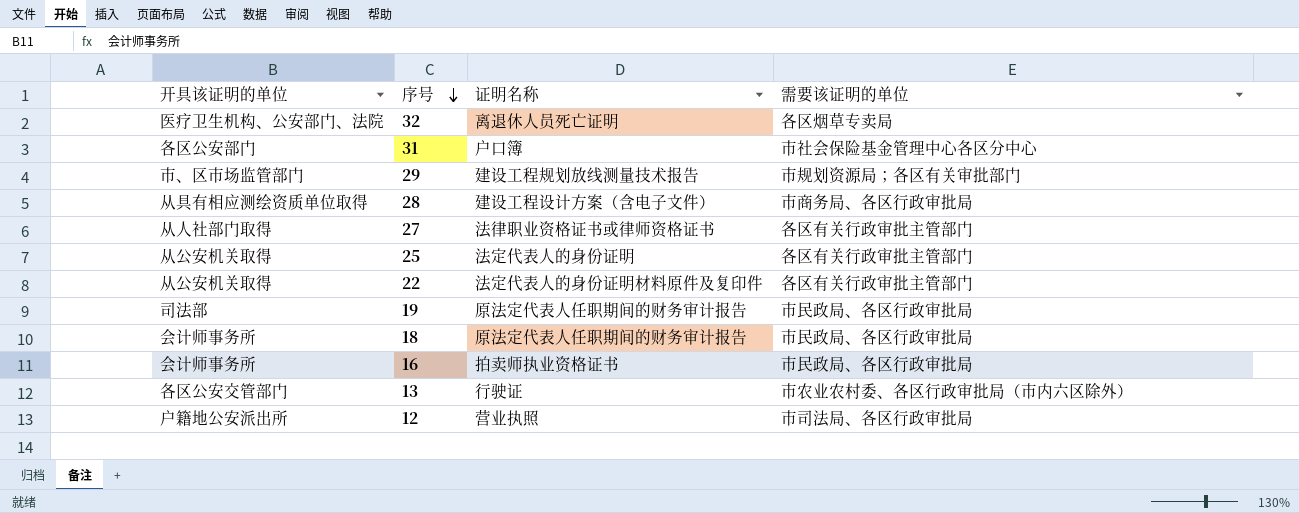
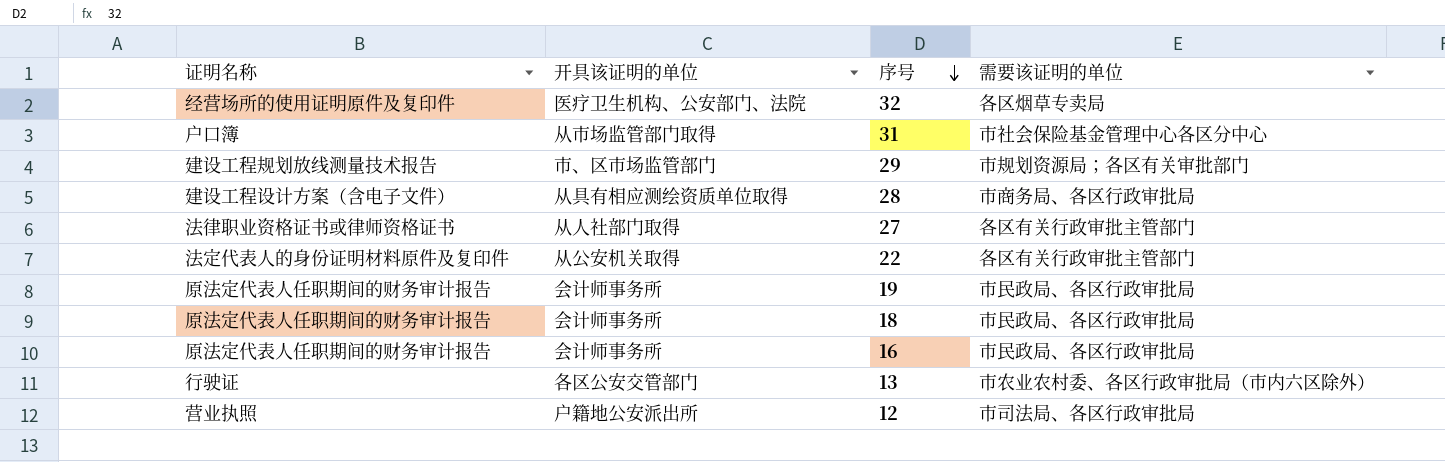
column 证明名称 | position: 3 -> 1
row 25: 从公安机关取得 | 法定代表人的身份证明 | 各区有关行政审批主管部门 -> none
32 | 证明名称: 离退休人员死亡证明 -> 经营场所的使用证明原件及复印件
31 | 开具该证明的单位: 各区公安部门 -> 从市场监管部门取得
19 | 开具该证明的单位: 司法部 -> 会计师事务所
16 | 证明名称: 拍卖师执业资格证书 -> 原法定代表人任职期间的财务审计报告

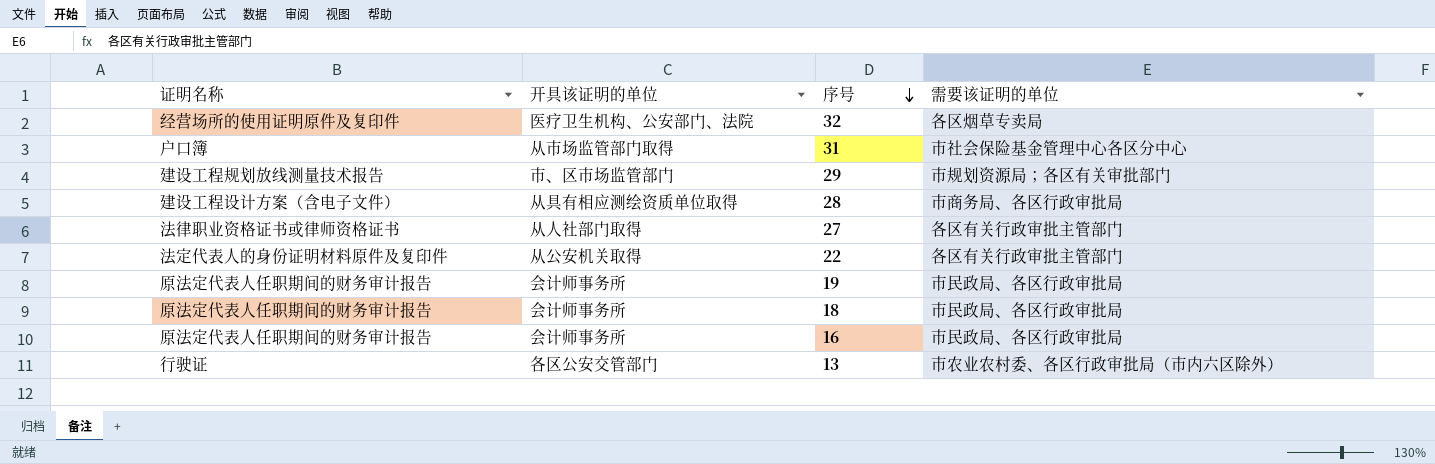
row 12: 营业执照 | 户籍地公安派出所 | 市司法局、各区行政审批局 -> none

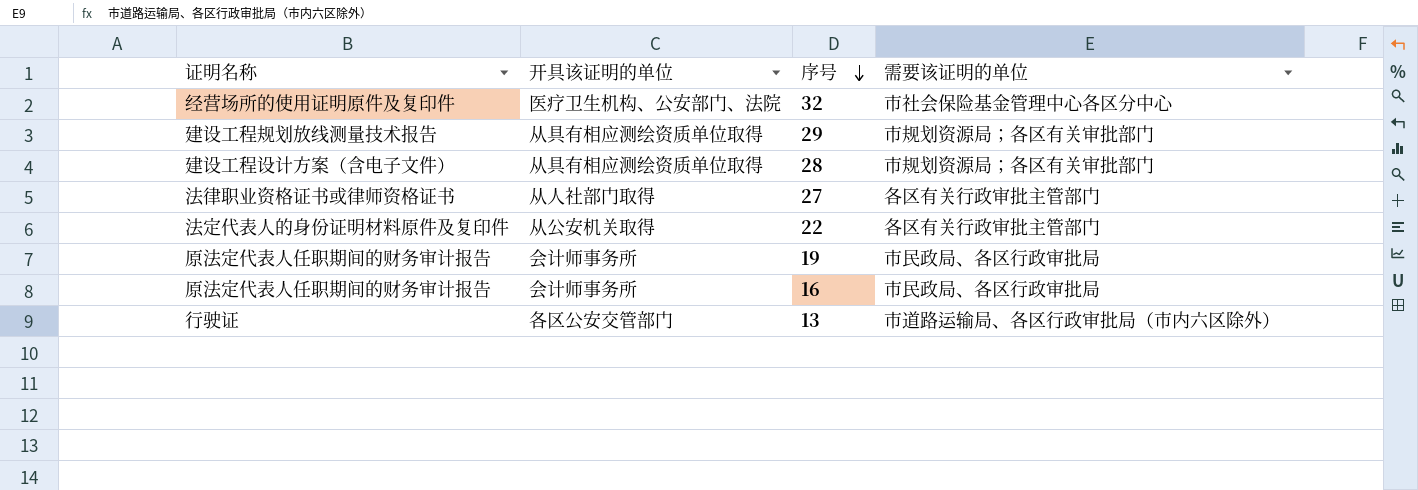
row 31: 户口簿 | 从市场监管部门取得 | 市社会保险基金管理中心各区分中心 -> none
row 18: 原法定代表人任职期间的财务审计报告 | 会计师事务所 | 市民政局、各区行政审批局 -> none
32 | 需要该证明的单位: 各区烟草专卖局 -> 市社会保险基金管理中心各区分中心
29 | 开具该证明的单位: 市、区市场监管部门 -> 从具有相应测绘资质单位取得
28 | 需要该证明的单位: 市商务局、各区行政审批局 -> 市规划资源局；各区有关审批部门
13 | 需要该证明的单位: 市农业农村委、各区行政审批局（市内六区除外） -> 市道路运输局、各区行政审批局（市内六区除外）

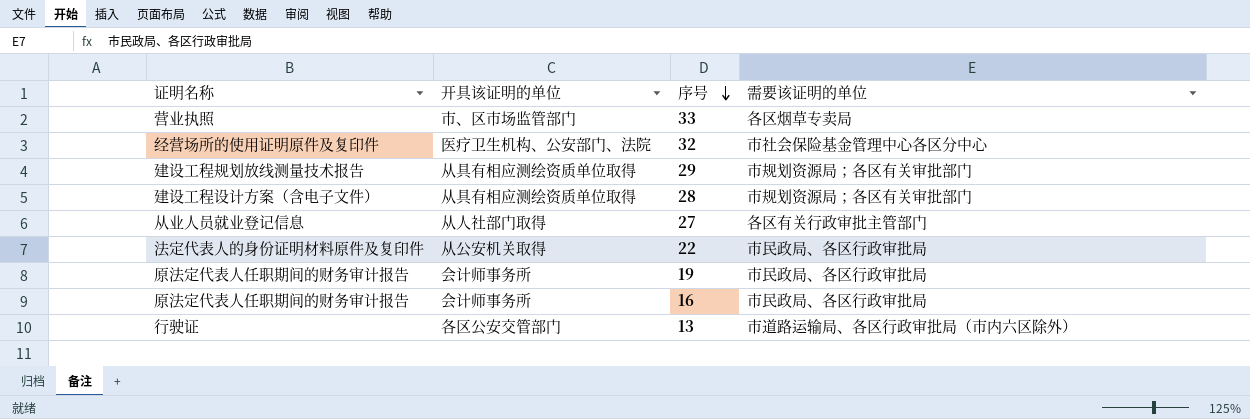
row 33: none -> 营业执照 | 市、区市场监管部门 | 各区烟草专卖局
27 | 证明名称: 法律职业资格证书或律师资格证书 -> 从业人员就业登记信息
22 | 需要该证明的单位: 各区有关行政审批主管部门 -> 市民政局、各区行政审批局

